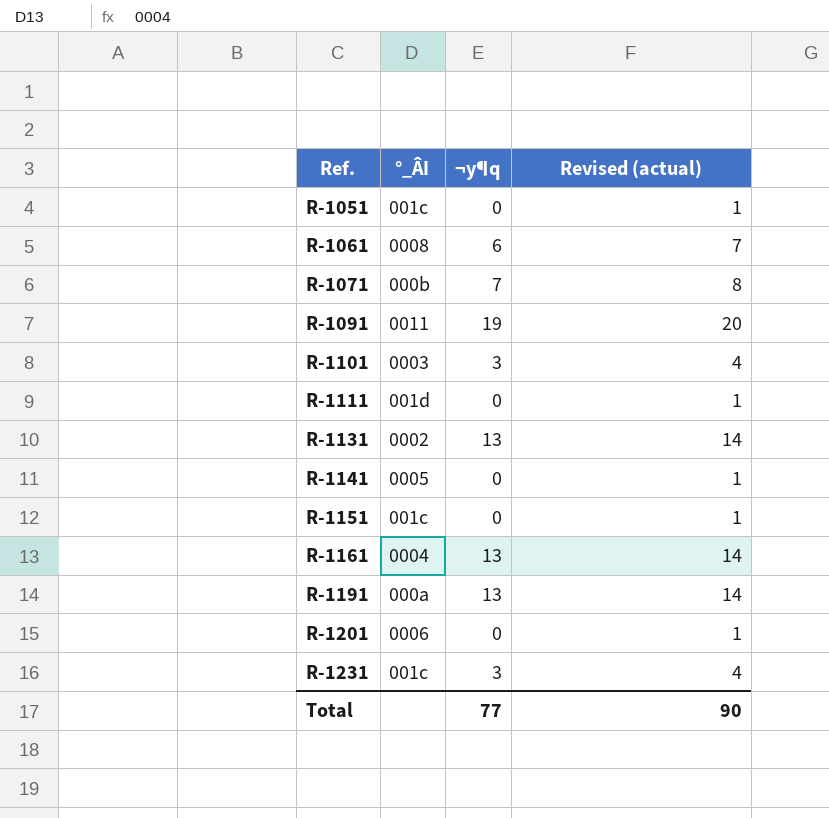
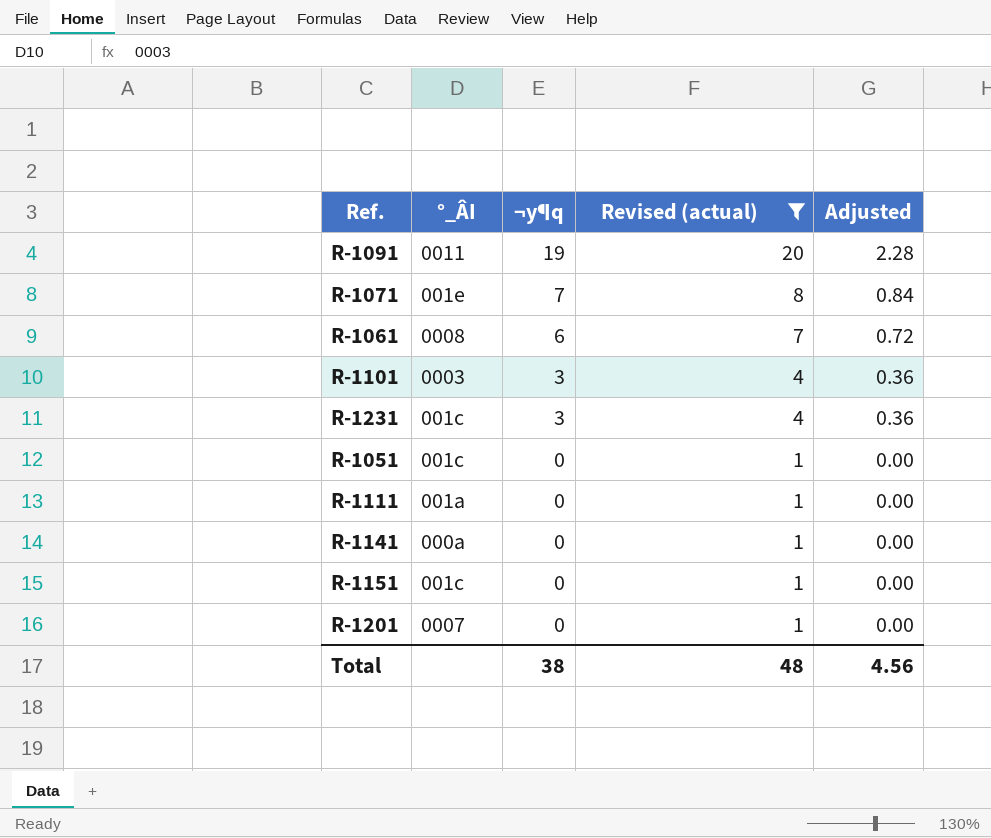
filter: none -> Revised (actual) != 14
row order: Ref. ascending -> ¬y¶q descending
column Adjusted | formula: none -> [¬y¶q] * 0.12
R-1071 | °_ÂI: 000b -> 001e
R-1111 | °_ÂI: 001d -> 001a
R-1141 | °_ÂI: 0005 -> 000a
R-1201 | °_ÂI: 0006 -> 0007
Total | ¬y¶q: 77 -> 38
Total | Revised (actual): 90 -> 48

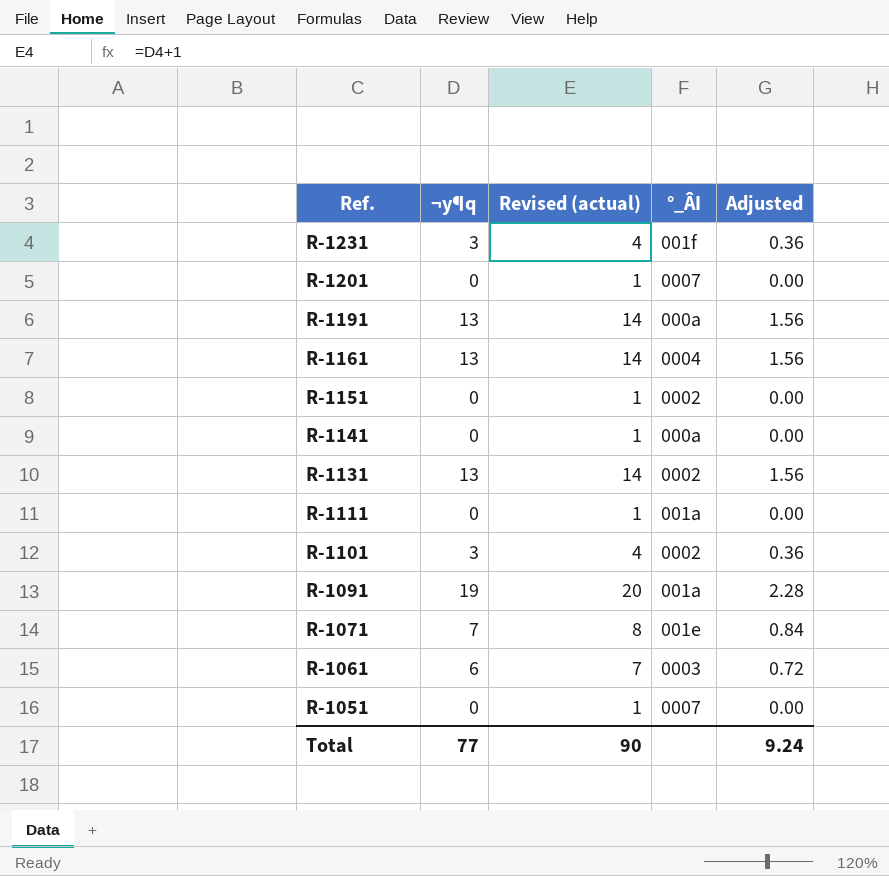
filter: Revised (actual) != 14 -> none
row order: ¬y¶q descending -> Ref. descending
column °_ÂI | position: 2 -> 4
R-1231 | °_ÂI: 001c -> 001f
R-1151 | °_ÂI: 001c -> 0002
R-1101 | °_ÂI: 0003 -> 0002
R-1091 | °_ÂI: 0011 -> 001a
R-1061 | °_ÂI: 0008 -> 0003
R-1051 | °_ÂI: 001c -> 0007
Total | ¬y¶q: 38 -> 77
Total | Revised (actual): 48 -> 90
Total | Adjusted: 4.56 -> 9.24

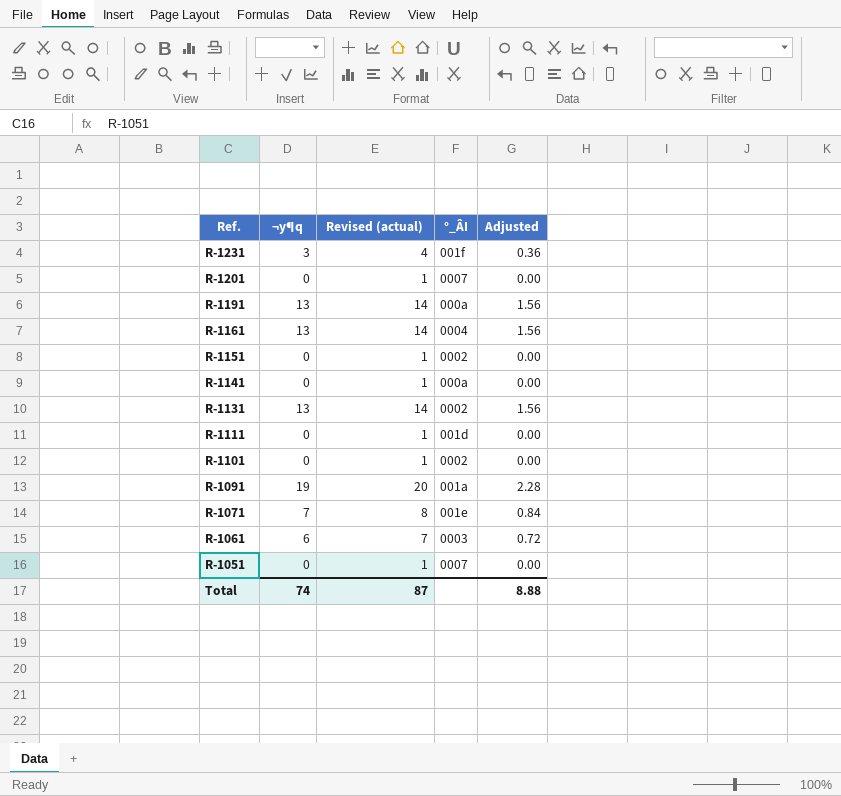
R-1111 | °_ÂI: 001a -> 001d
R-1101 | ¬y¶q: 3 -> 0
R-1101 | Revised (actual): 4 -> 1
R-1101 | Adjusted: 0.36 -> 0.00
Total | ¬y¶q: 77 -> 74
Total | Revised (actual): 90 -> 87
Total | Adjusted: 9.24 -> 8.88

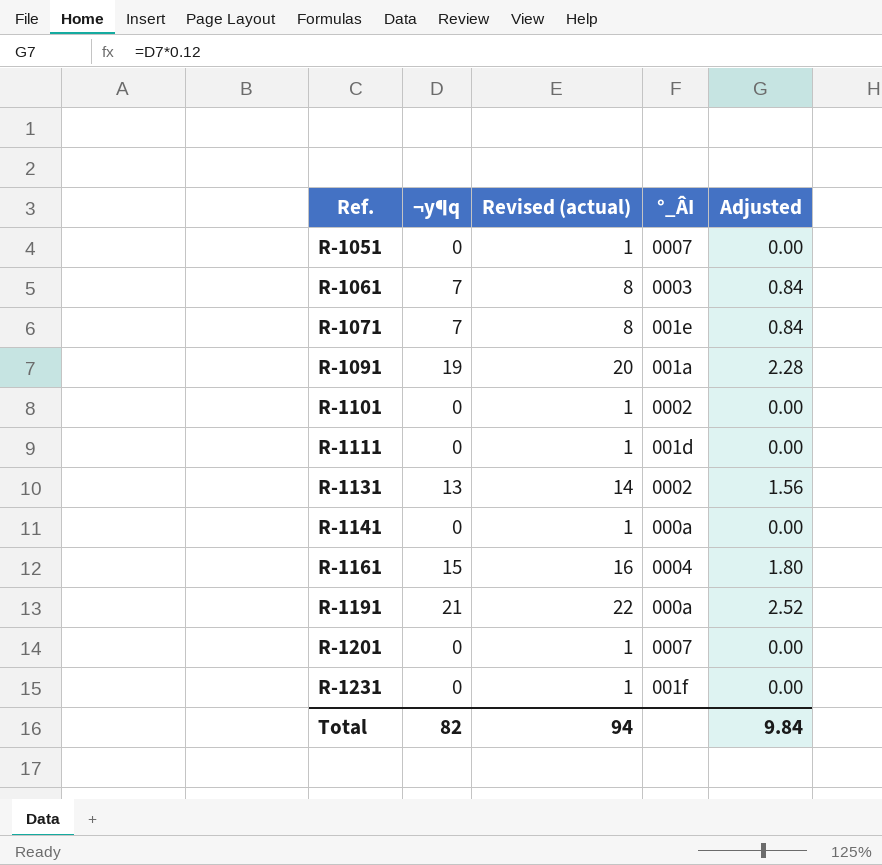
row order: Ref. descending -> Ref. ascending
row R-1151: 0 | 1 | 0002 | 0.00 -> none
R-1061 | ¬y¶q: 6 -> 7
R-1061 | Revised (actual): 7 -> 8
R-1061 | Adjusted: 0.72 -> 0.84
R-1161 | ¬y¶q: 13 -> 15
R-1161 | Revised (actual): 14 -> 16
R-1161 | Adjusted: 1.56 -> 1.80
R-1191 | ¬y¶q: 13 -> 21
R-1191 | Revised (actual): 14 -> 22
R-1191 | Adjusted: 1.56 -> 2.52
R-1231 | ¬y¶q: 3 -> 0
R-1231 | Revised (actual): 4 -> 1
R-1231 | Adjusted: 0.36 -> 0.00
Total | ¬y¶q: 74 -> 82
Total | Revised (actual): 87 -> 94
Total | Adjusted: 8.88 -> 9.84

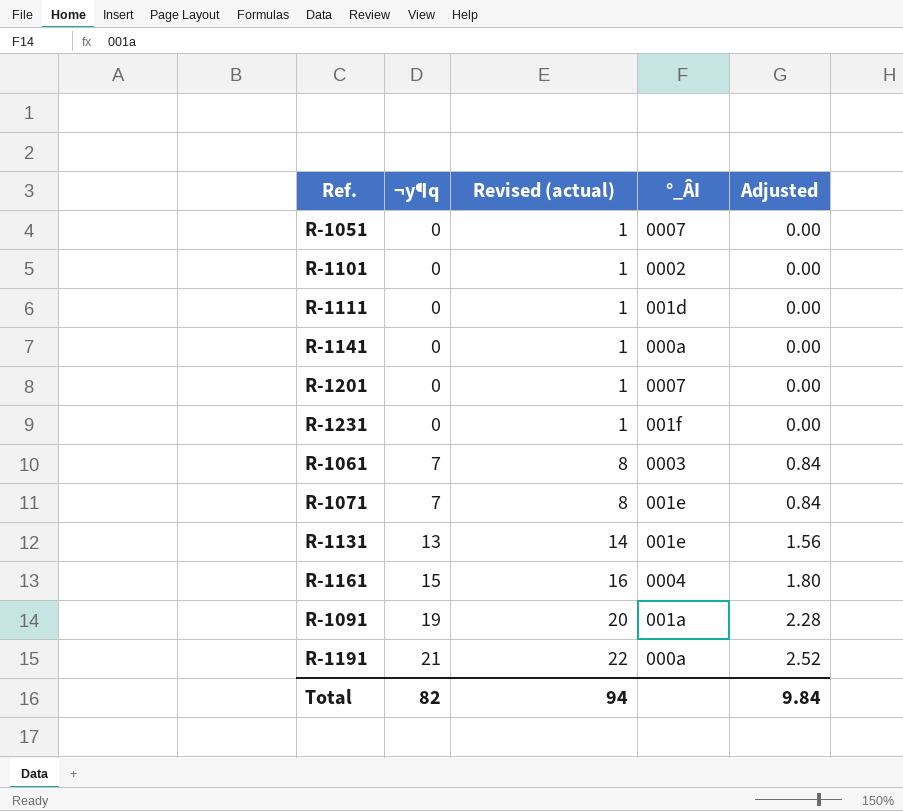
row order: Ref. ascending -> ¬y¶q ascending
R-1131 | °_ÂI: 0002 -> 001e

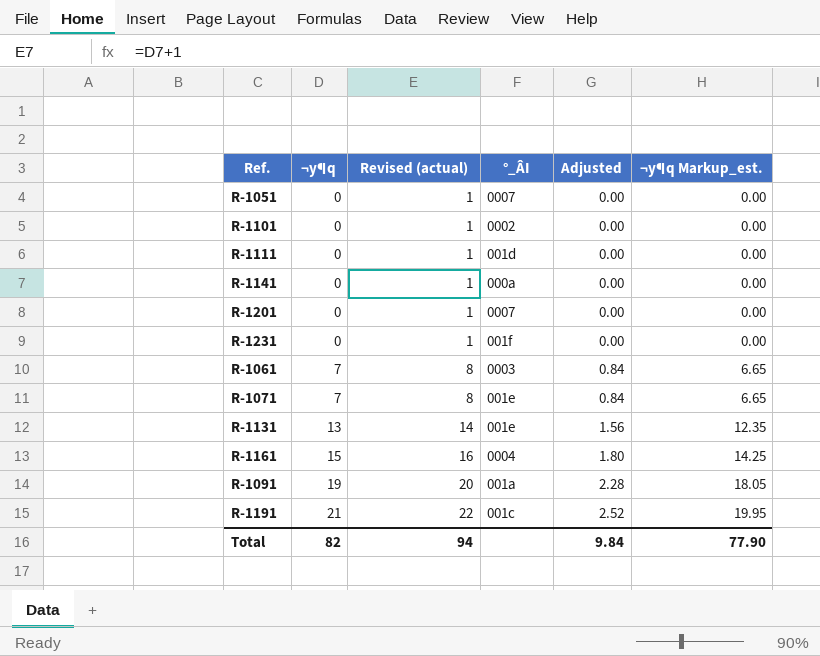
column ¬y¶q Markup_est. | formula: none -> [¬y¶q] * 0.95
R-1191 | °_ÂI: 000a -> 001c

